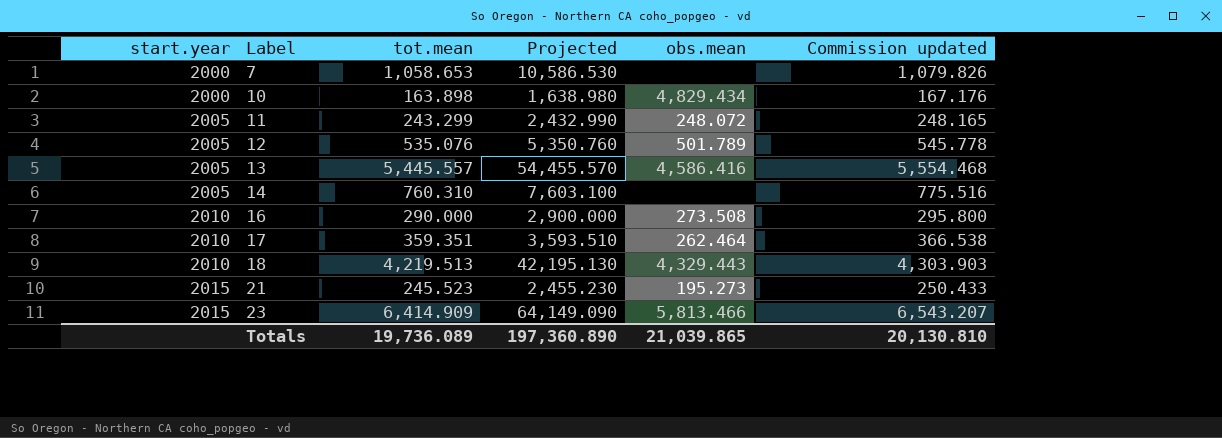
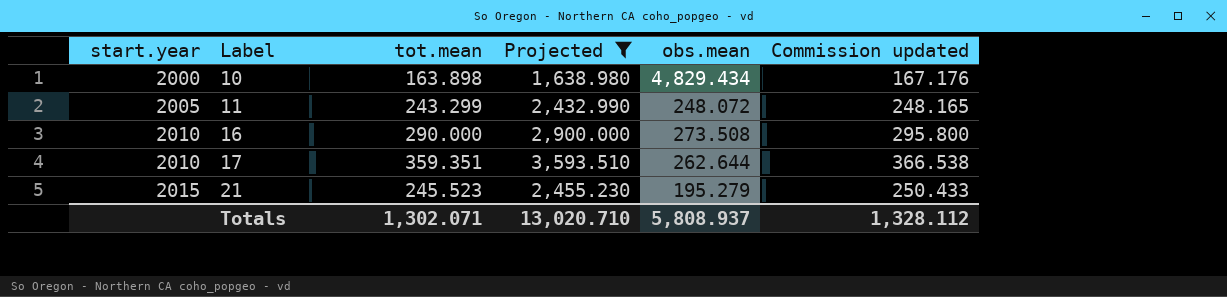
filter: none -> Projected <= 3,593.510
17 | obs.mean: 262.464 -> 262.644
21 | obs.mean: 195.273 -> 195.279
Totals | tot.mean: 19,736.089 -> 1,302.071
Totals | Projected: 197,360.890 -> 13,020.710
Totals | obs.mean: 21,039.865 -> 5,808.937
Totals | Commission updated: 20,130.810 -> 1,328.112

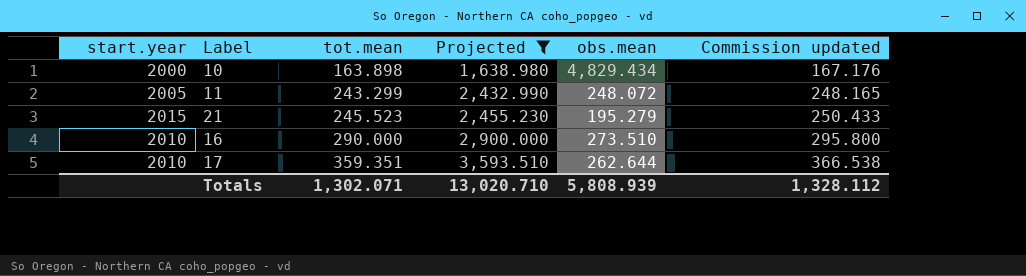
row order: start.year ascending -> tot.mean ascending
16 | obs.mean: 273.508 -> 273.510
Totals | obs.mean: 5,808.937 -> 5,808.939

